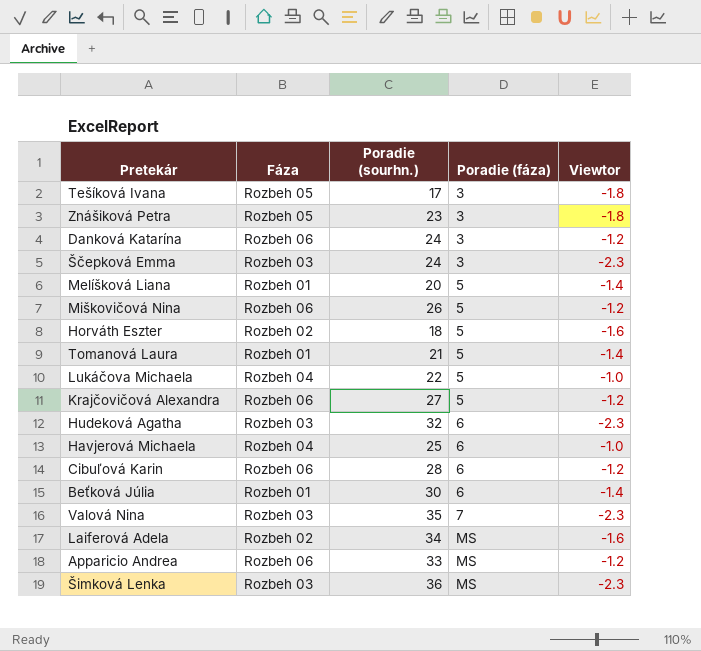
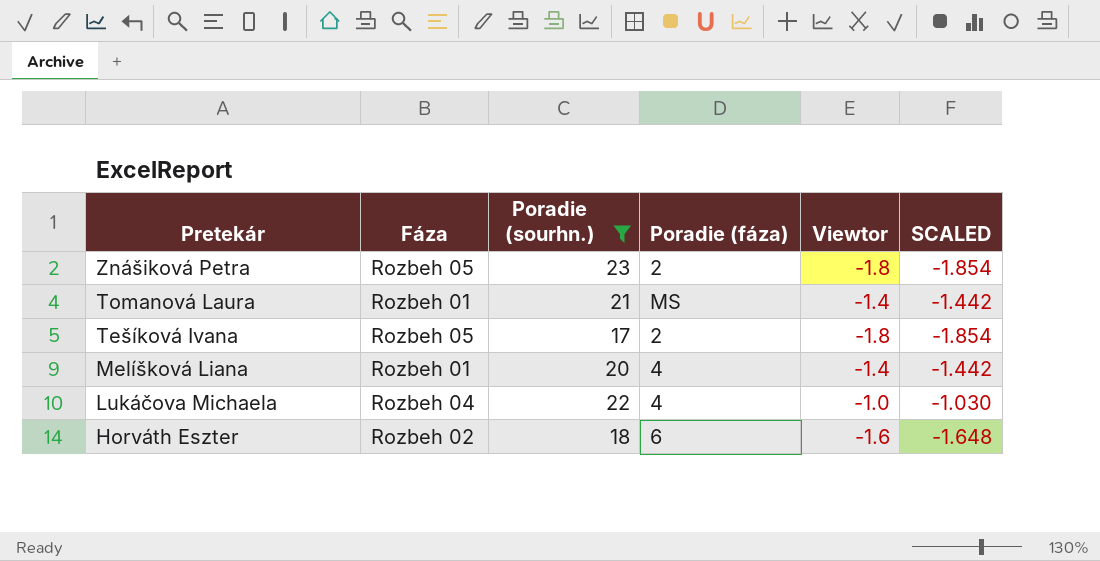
filter: none -> Poradie (sourhn.) <= 23
row order: Poradie (fáza) ascending -> Pretekár descending
column SCALED | formula: none -> [Viewtor] * 1.03
Znášiková Petra | Poradie (fáza): 3 -> 2
Tomanová Laura | Poradie (fáza): 5 -> MS
Tešíková Ivana | Poradie (fáza): 3 -> 2
Melíšková Liana | Poradie (fáza): 5 -> 4
Lukáčova Michaela | Poradie (fáza): 5 -> 4
Horváth Eszter | Poradie (fáza): 5 -> 6

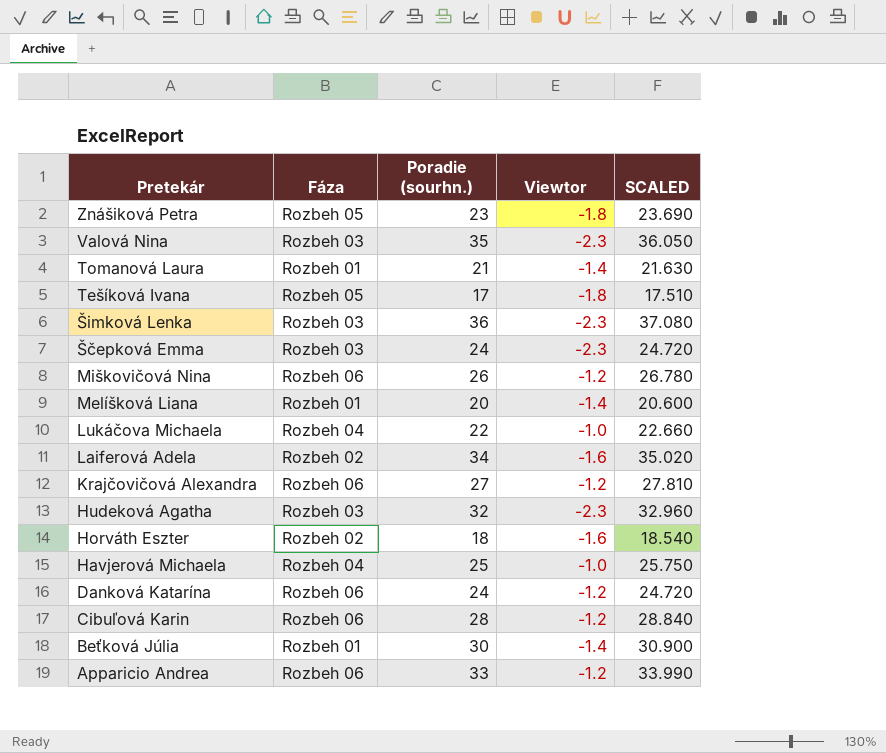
filter: Poradie (sourhn.) <= 23 -> none
column Poradie (fáza) | position: 4 -> none
column SCALED | formula: [Viewtor] * 1.03 -> [Poradie (sourhn.)] * 1.03

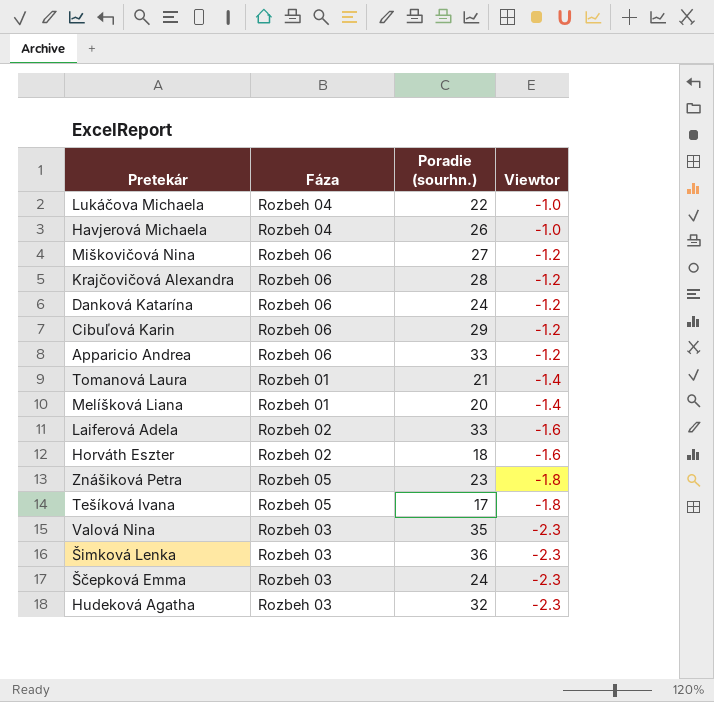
row order: Pretekár descending -> Viewtor descending
column SCALED | formula: [Poradie (sourhn.)] * 1.03 -> none
row Beťková Júlia: Rozbeh 01 | 30 | -1.4 | 30.900 -> none
Havjerová Michaela | Poradie (sourhn.): 25 -> 26
Miškovičová Nina | Poradie (sourhn.): 26 -> 27
Krajčovičová Alexandra | Poradie (sourhn.): 27 -> 28
Cibuľová Karin | Poradie (sourhn.): 28 -> 29
Laiferová Adela | Poradie (sourhn.): 34 -> 33

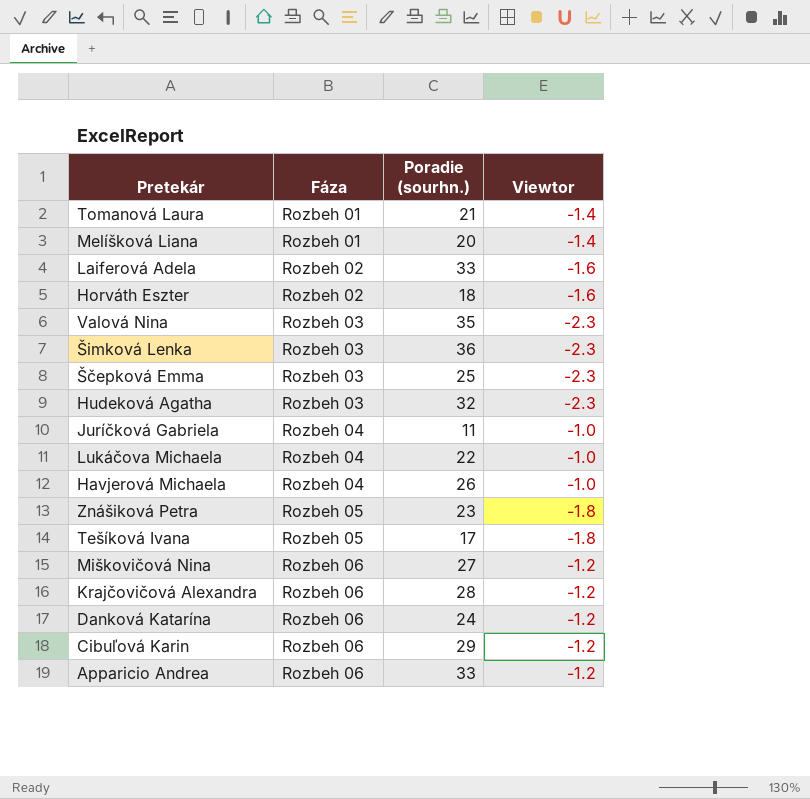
row order: Viewtor descending -> Fáza ascending
Ščepková Emma | Poradie (sourhn.): 24 -> 25
row Juríčková Gabriela: none -> Rozbeh 04 | 11 | -1.0

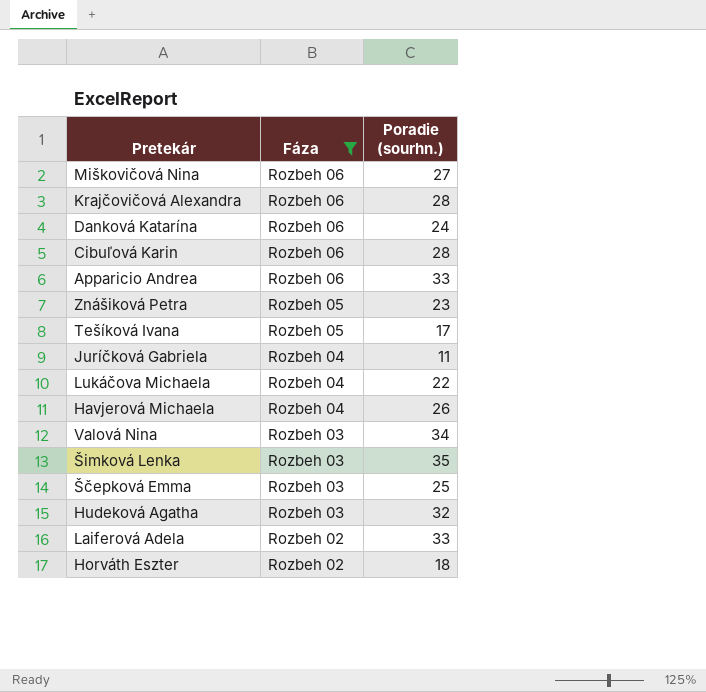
filter: none -> Fáza != Rozbeh 01
row order: Fáza ascending -> Fáza descending
column Viewtor | position: 4 -> none
Cibuľová Karin | Poradie (sourhn.): 29 -> 28
Valová Nina | Poradie (sourhn.): 35 -> 34
Šimková Lenka | Poradie (sourhn.): 36 -> 35

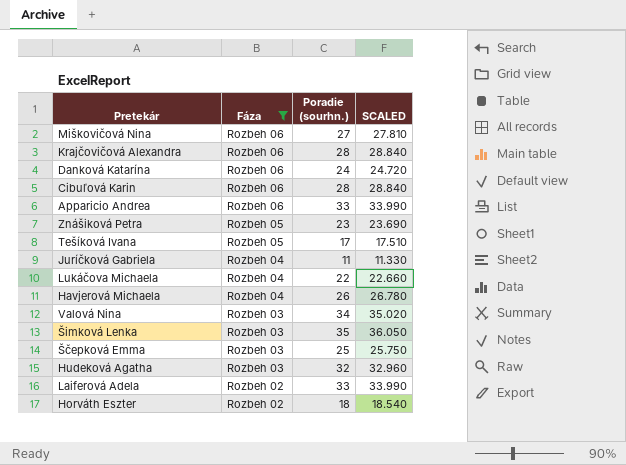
column SCALED | formula: none -> [Poradie (sourhn.)] * 1.03

